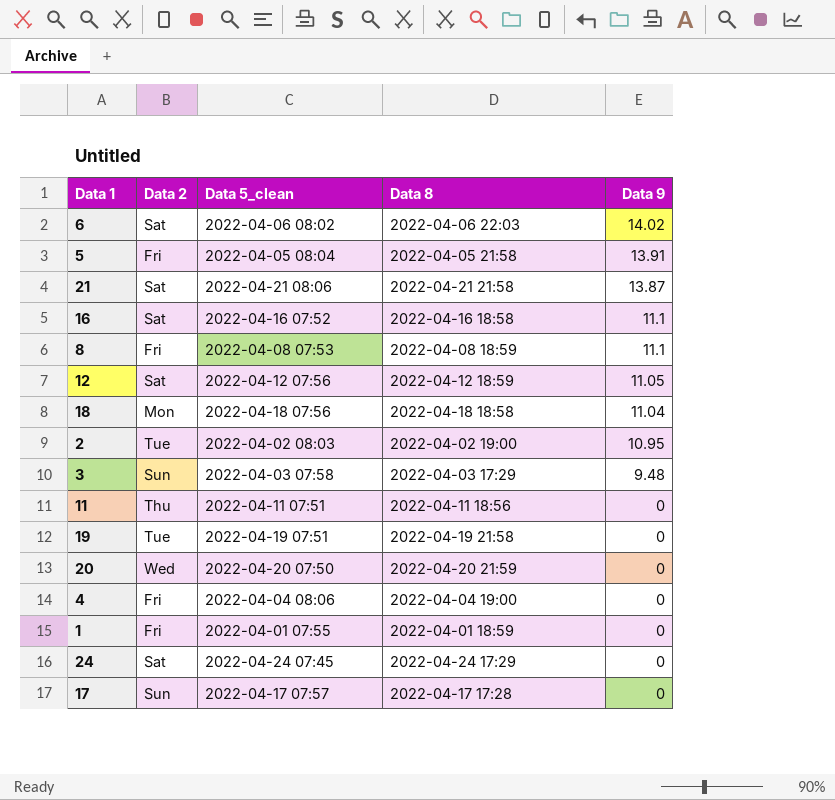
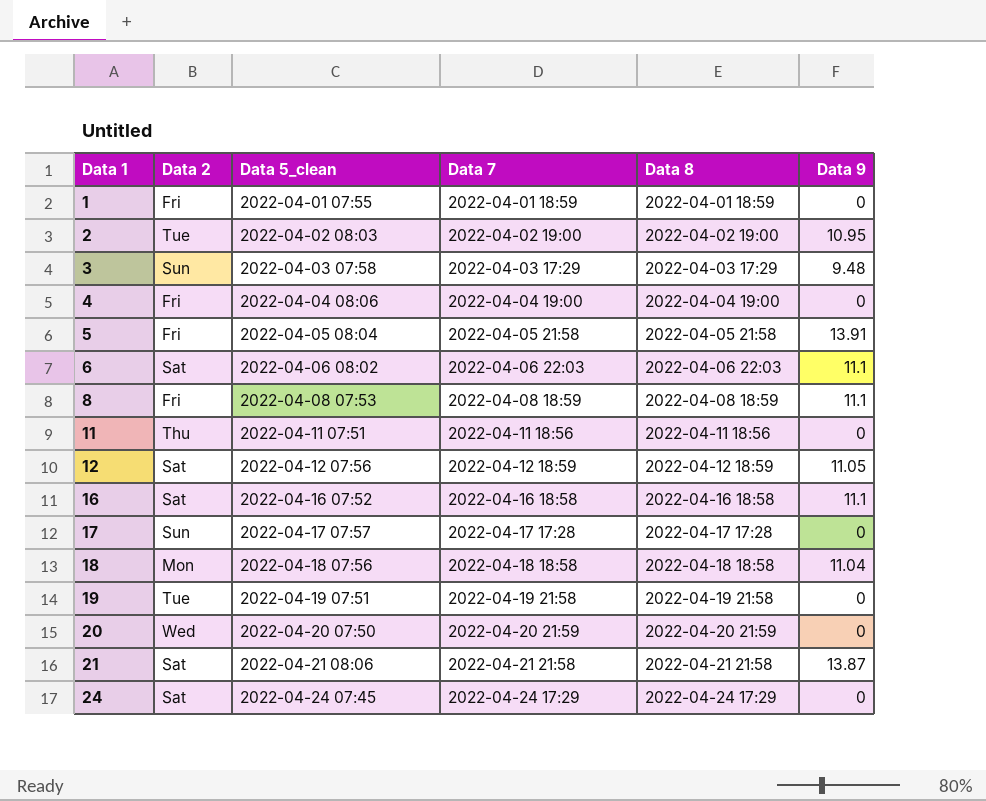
row order: Data 9 descending -> Data 1 ascending
column Data 7 | position: none -> 4
6 | Data 9: 14.02 -> 11.1

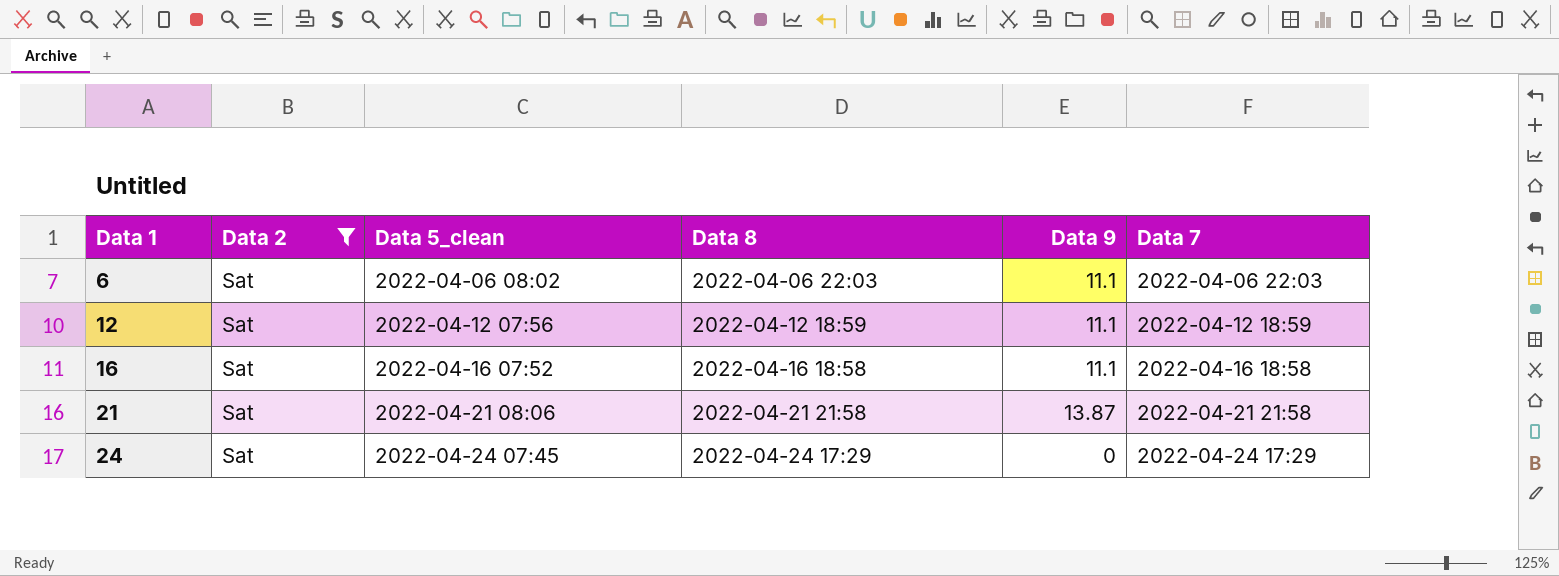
filter: none -> Data 2 = Sat
column Data 7 | position: 4 -> 6
12 | Data 9: 11.05 -> 11.1

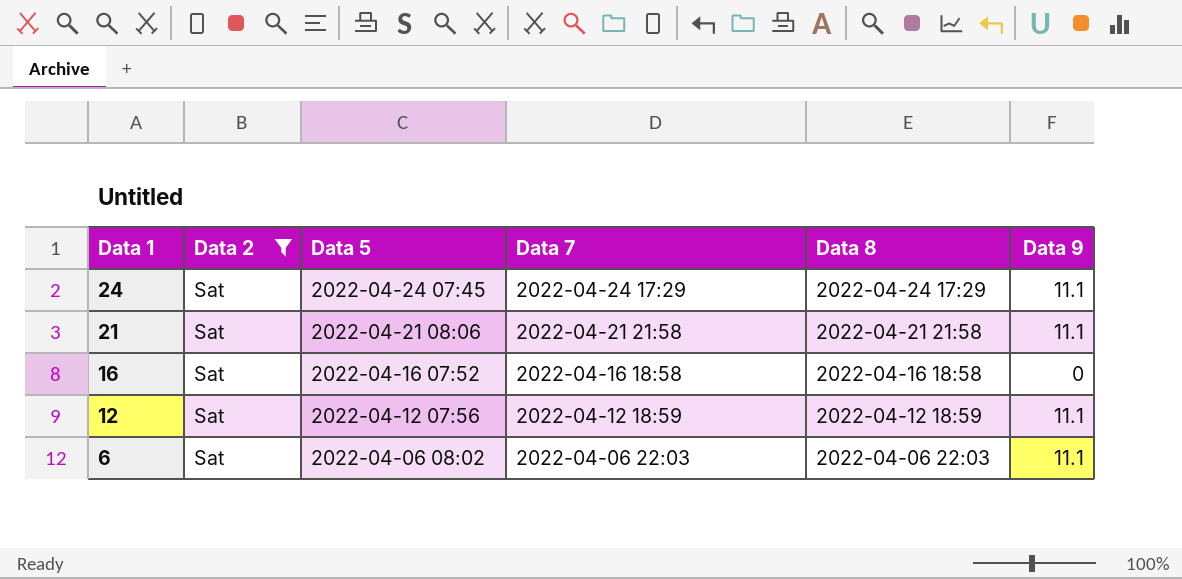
row order: Data 1 ascending -> Data 1 descending
column name: Data 5_clean -> Data 5
column Data 7 | position: 6 -> 4
24 | Data 9: 0 -> 11.1
21 | Data 9: 13.87 -> 11.1
16 | Data 9: 11.1 -> 0

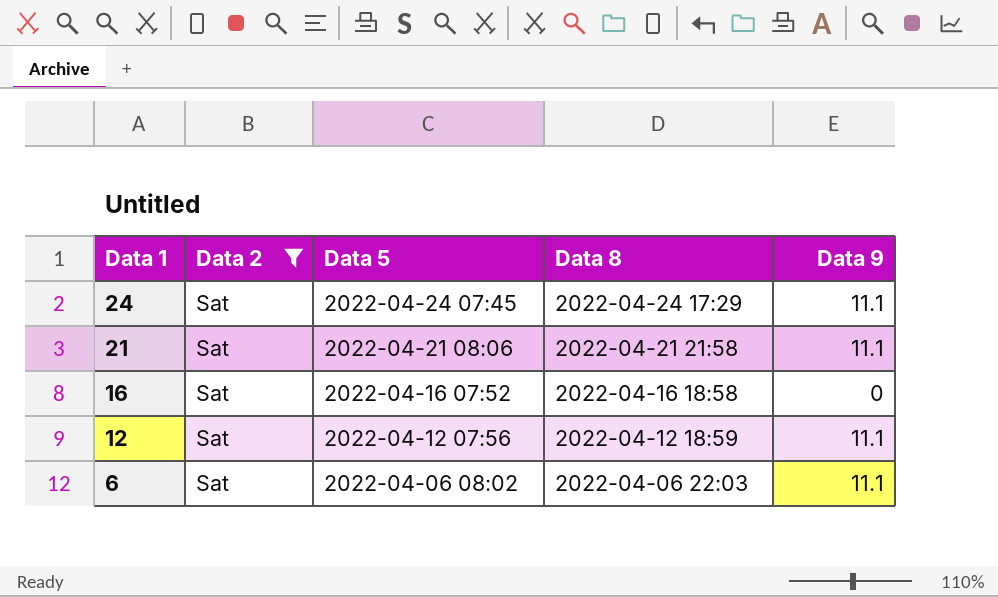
column Data 7 | position: 4 -> none

